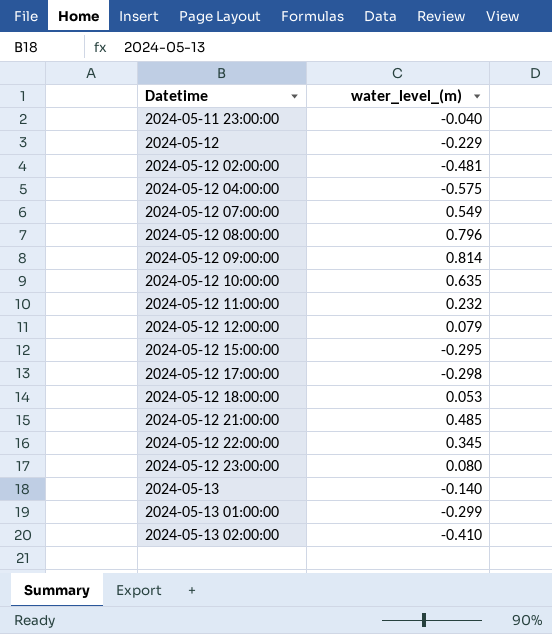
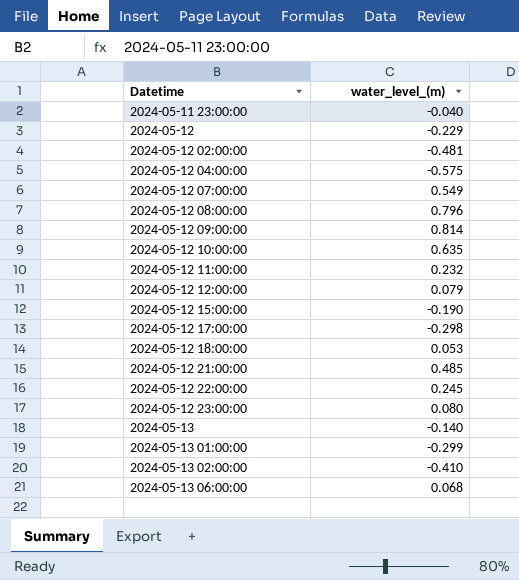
2024-05-12 15:00:00 | water_level_(m): -0.295 -> -0.190
2024-05-12 22:00:00 | water_level_(m): 0.345 -> 0.245
row 2024-05-13 06:00:00: none -> 0.068

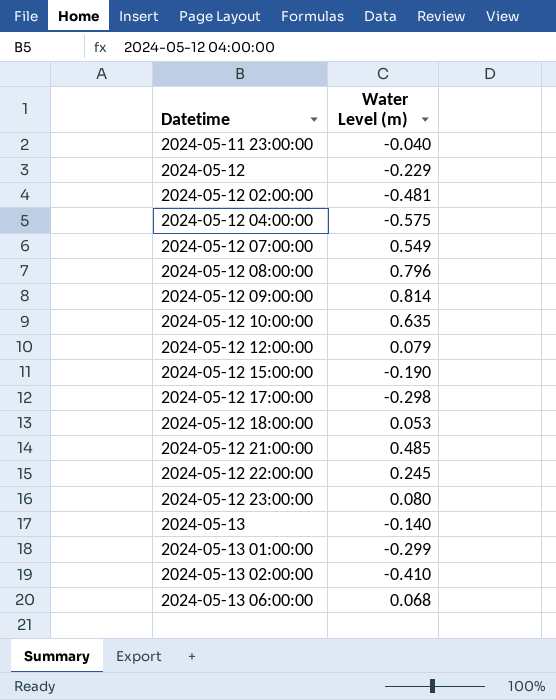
column name: water_level_(m) -> Water Level (m)
row 2024-05-12 11:00:00: 0.232 -> none

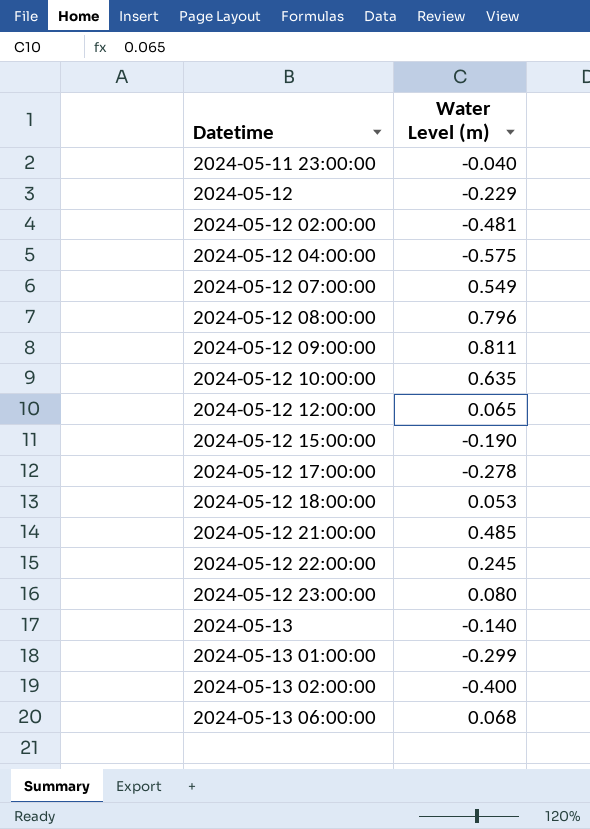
2024-05-12 09:00:00 | Water Level (m): 0.814 -> 0.811
2024-05-12 12:00:00 | Water Level (m): 0.079 -> 0.065
2024-05-12 17:00:00 | Water Level (m): -0.298 -> -0.278
2024-05-13 02:00:00 | Water Level (m): -0.410 -> -0.400

